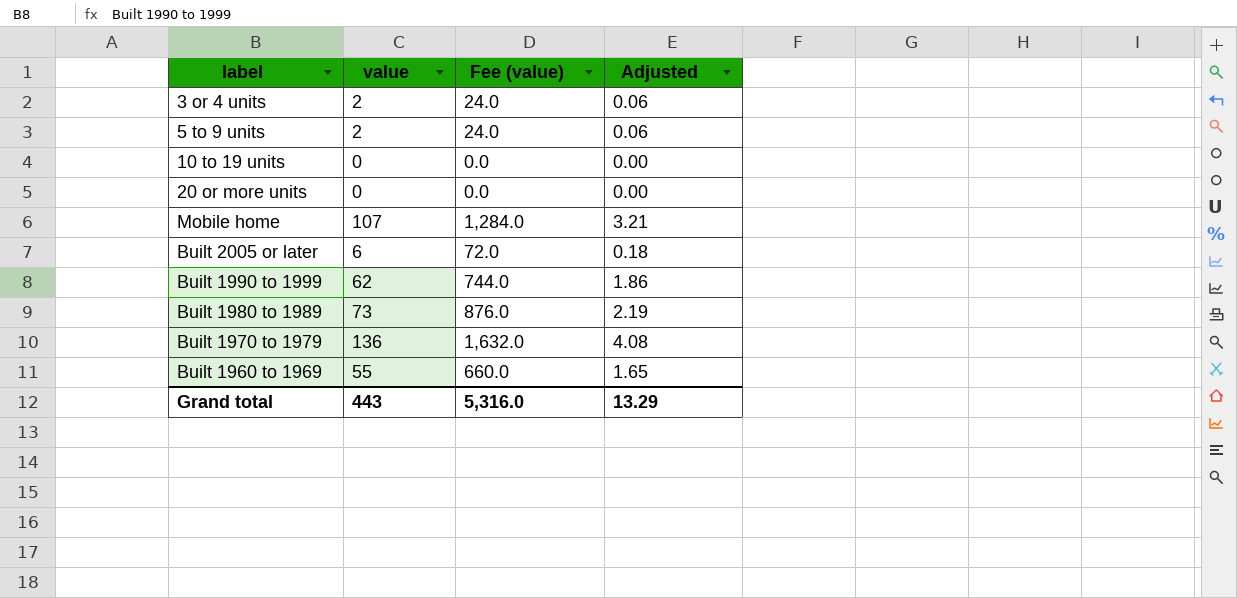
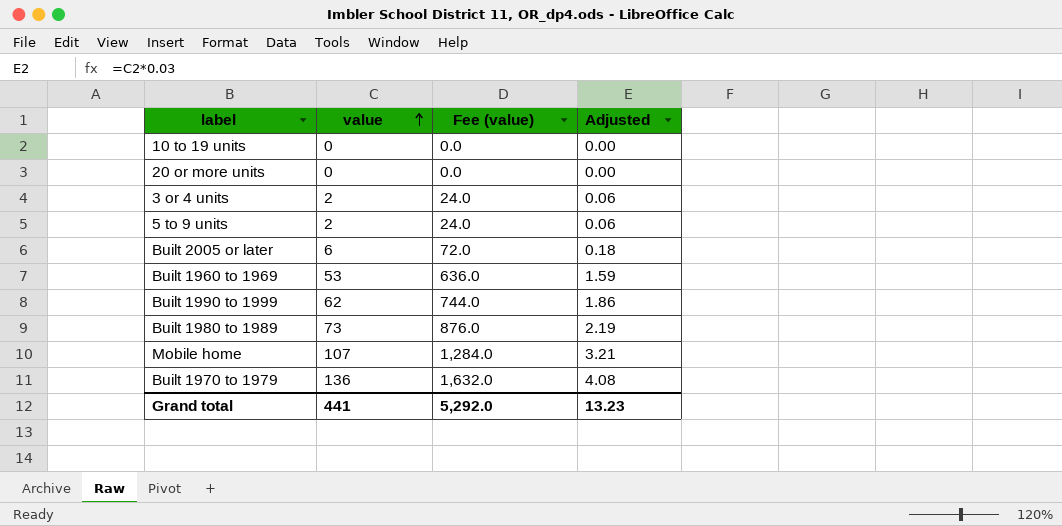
row order: none -> value ascending
Built 1960 to 1969 | value: 55 -> 53
Built 1960 to 1969 | Fee (value): 660.0 -> 636.0
Built 1960 to 1969 | Adjusted: 1.65 -> 1.59
Grand total | value: 443 -> 441
Grand total | Fee (value): 5,316.0 -> 5,292.0
Grand total | Adjusted: 13.29 -> 13.23

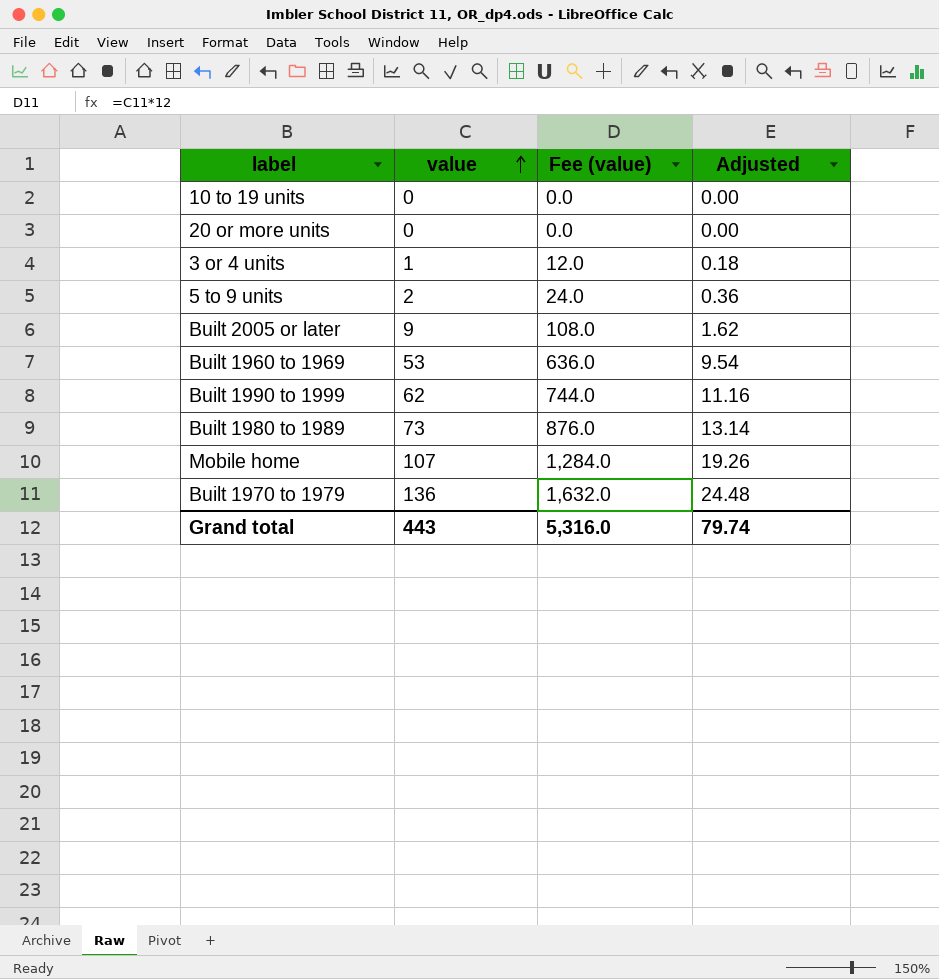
column Adjusted | formula: [value] * 0.03 -> [value] * 0.18
3 or 4 units | value: 2 -> 1
3 or 4 units | Fee (value): 24.0 -> 12.0
Built 2005 or later | value: 6 -> 9
Built 2005 or later | Fee (value): 72.0 -> 108.0
Grand total | value: 441 -> 443
Grand total | Fee (value): 5,292.0 -> 5,316.0
Grand total | Adjusted: 13.23 -> 79.74

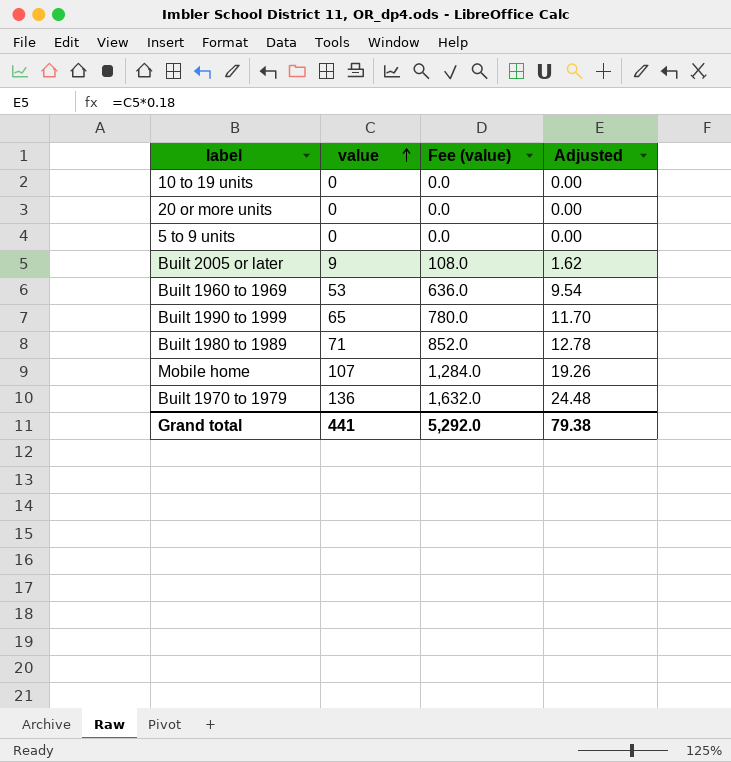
row 3 or 4 units: 1 | 12.0 | 0.18 -> none
5 to 9 units | value: 2 -> 0
5 to 9 units | Fee (value): 24.0 -> 0.0
5 to 9 units | Adjusted: 0.36 -> 0.00
Built 1990 to 1999 | value: 62 -> 65
Built 1990 to 1999 | Fee (value): 744.0 -> 780.0
Built 1990 to 1999 | Adjusted: 11.16 -> 11.70
Built 1980 to 1989 | value: 73 -> 71
Built 1980 to 1989 | Fee (value): 876.0 -> 852.0
Built 1980 to 1989 | Adjusted: 13.14 -> 12.78
Grand total | value: 443 -> 441
Grand total | Fee (value): 5,316.0 -> 5,292.0
Grand total | Adjusted: 79.74 -> 79.38

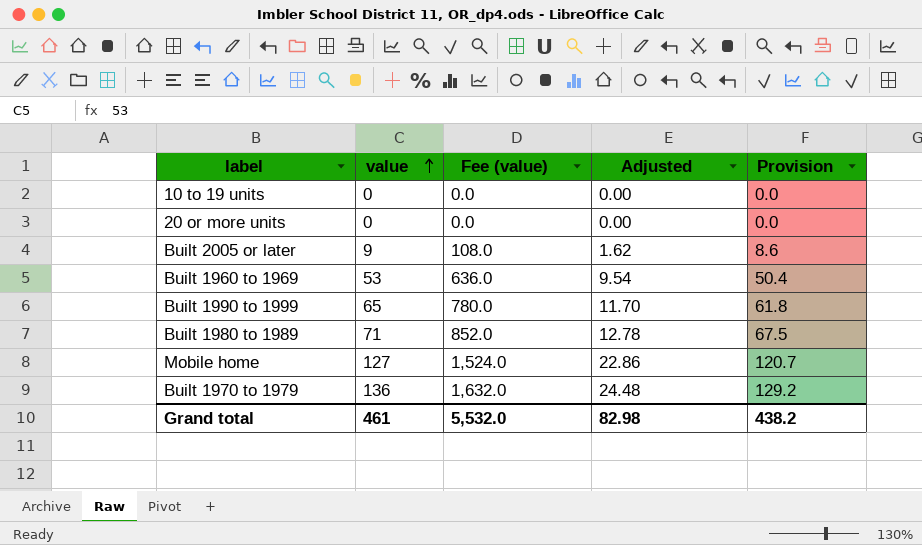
column Provision | formula: none -> [value] * 0.95
row 5 to 9 units: 0 | 0.0 | 0.00 -> none
Mobile home | value: 107 -> 127
Mobile home | Fee (value): 1,284.0 -> 1,524.0
Mobile home | Adjusted: 19.26 -> 22.86
Grand total | value: 441 -> 461
Grand total | Fee (value): 5,292.0 -> 5,532.0
Grand total | Adjusted: 79.38 -> 82.98

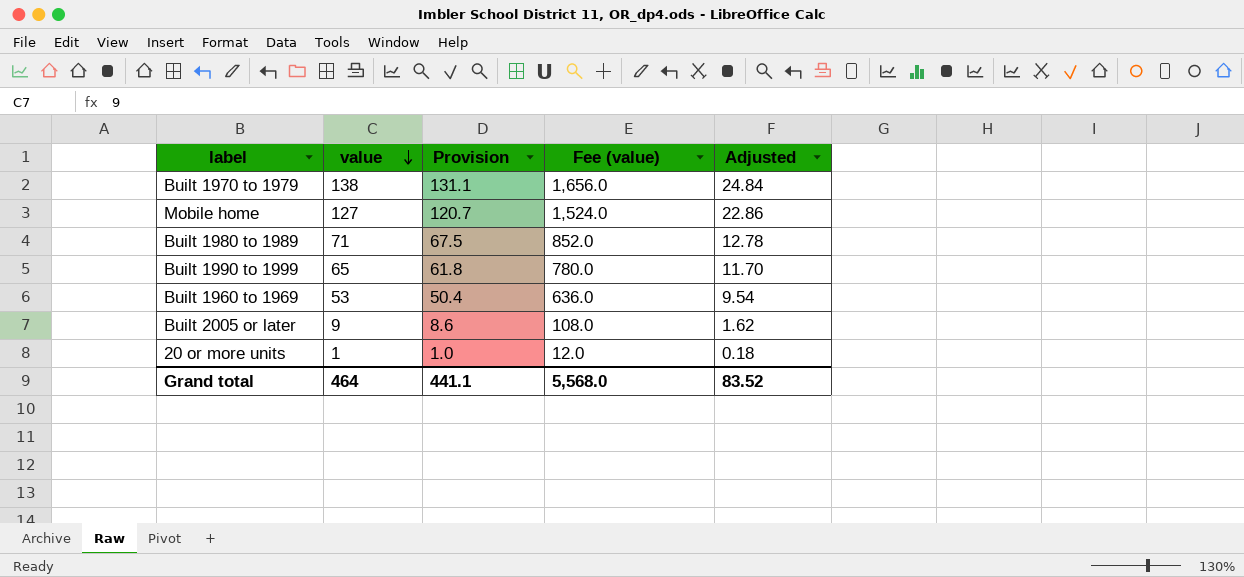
row order: value ascending -> value descending
column Provision | position: 5 -> 3
row 10 to 19 units: 0 | 0.0 | 0.00 | 0.0 -> none
Built 1970 to 1979 | value: 136 -> 138
Built 1970 to 1979 | Provision: 129.2 -> 131.1
Built 1970 to 1979 | Fee (value): 1,632.0 -> 1,656.0
Built 1970 to 1979 | Adjusted: 24.48 -> 24.84
20 or more units | value: 0 -> 1
20 or more units | Provision: 0.0 -> 1.0
20 or more units | Fee (value): 0.0 -> 12.0
20 or more units | Adjusted: 0.00 -> 0.18
Grand total | value: 461 -> 464
Grand total | Provision: 438.2 -> 441.1
Grand total | Fee (value): 5,532.0 -> 5,568.0
Grand total | Adjusted: 82.98 -> 83.52

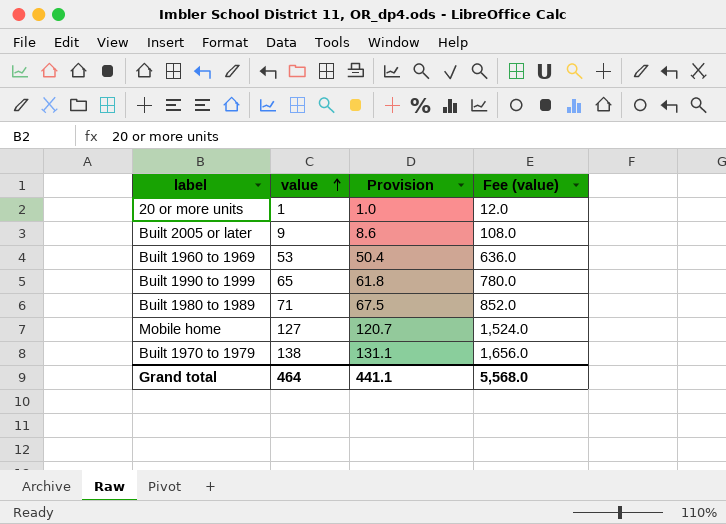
row order: value descending -> value ascending
column Adjusted | formula: [value] * 0.18 -> none

